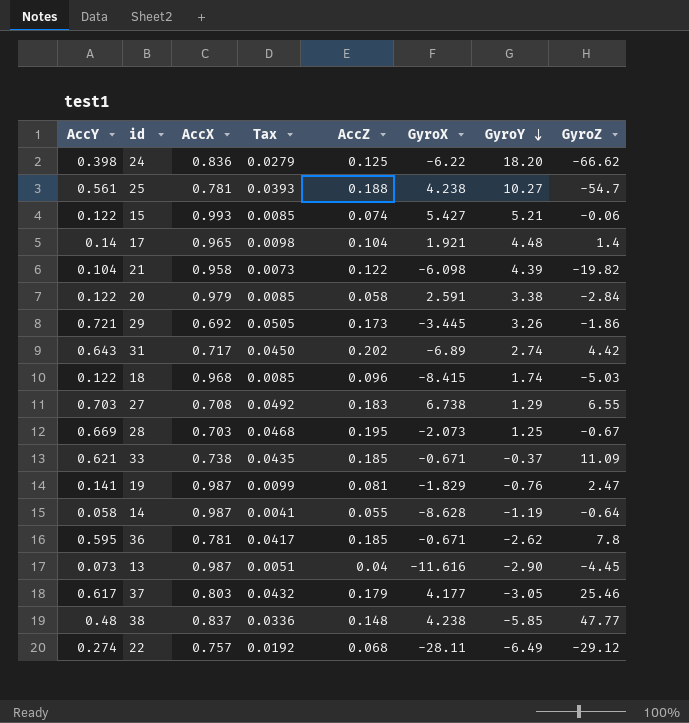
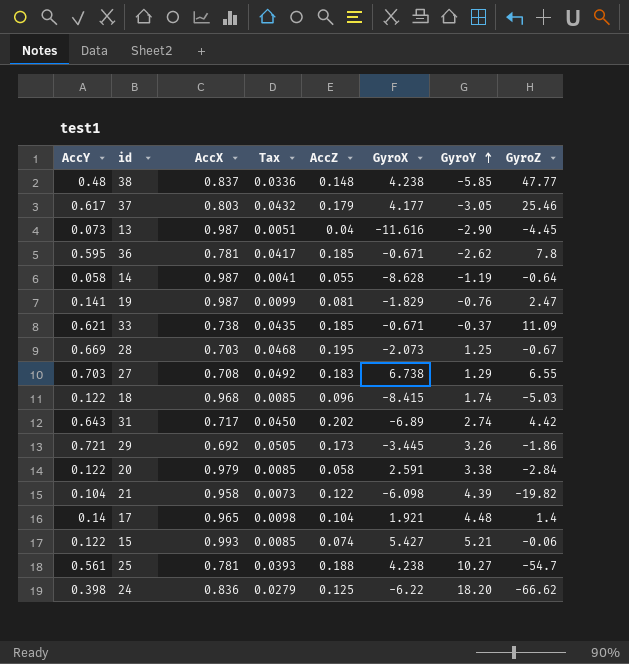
row order: GyroY descending -> GyroY ascending
row 22: 0.274 | 0.757 | 0.0192 | 0.068 | -28.11 | -6.49 | -29.12 -> none

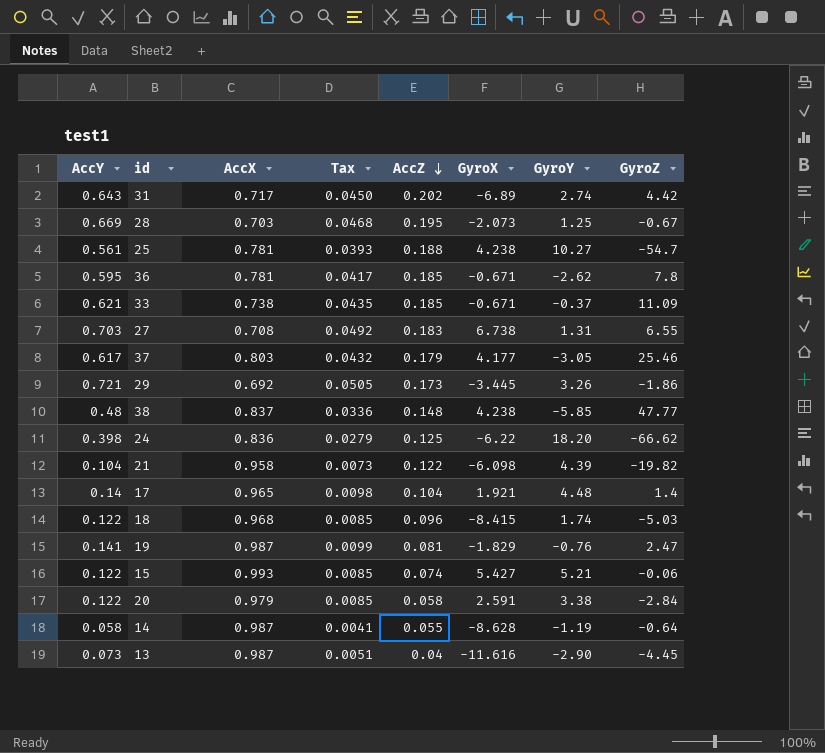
row order: GyroY ascending -> AccZ descending
27 | GyroY: 1.29 -> 1.31

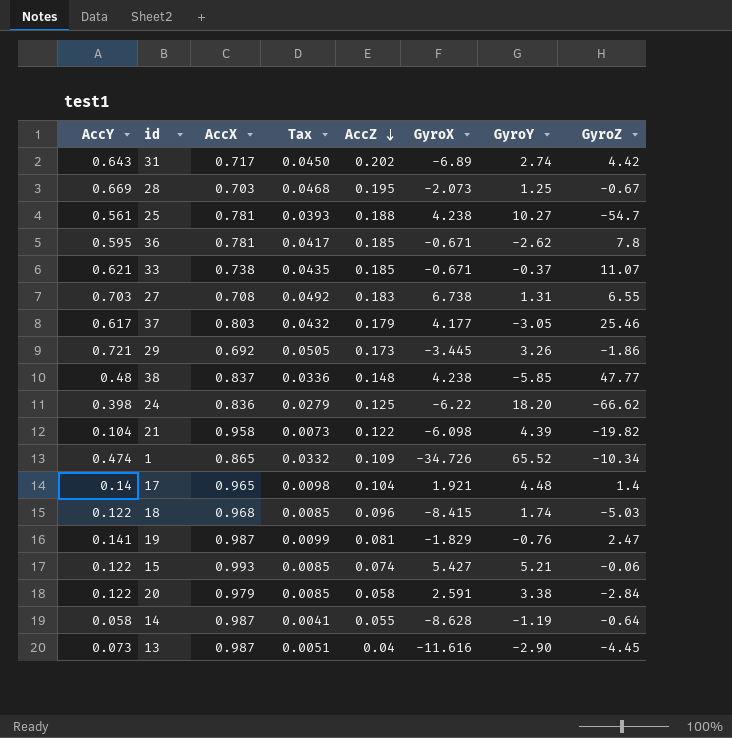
33 | GyroZ: 11.09 -> 11.07
row 1: none -> 0.474 | 0.865 | 0.0332 | 0.109 | -34.726 | 65.52 | -10.34

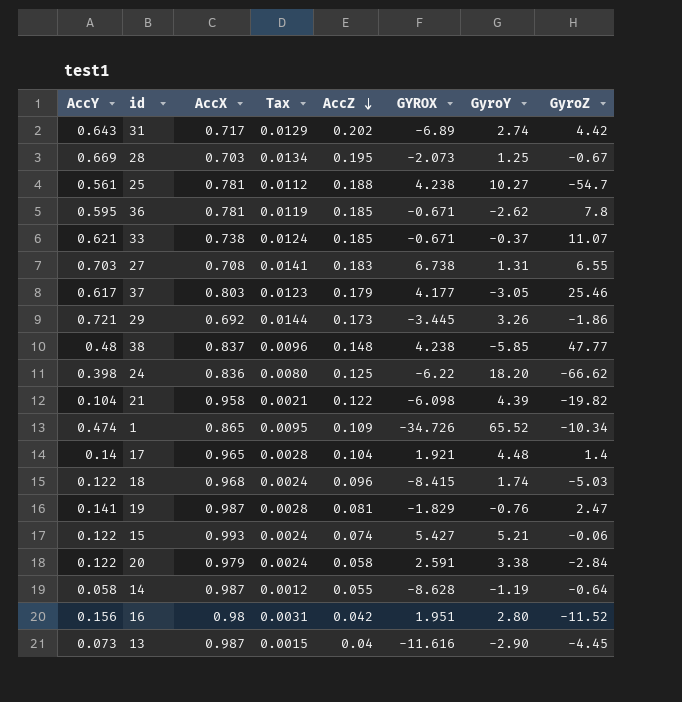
column Tax | formula: [AccY] * 0.07 -> [AccY] * 0.02
column name: GyroX -> GYROX
row 16: none -> 0.156 | 0.98 | 0.0031 | 0.042 | 1.951 | 2.80 | -11.52

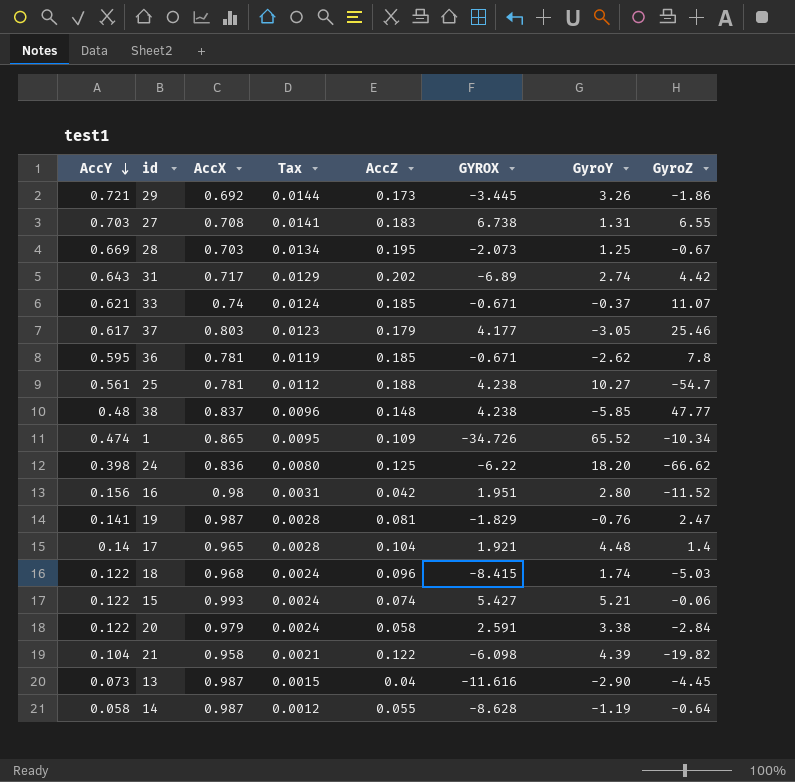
row order: AccZ descending -> AccY descending
33 | AccX: 0.738 -> 0.74

